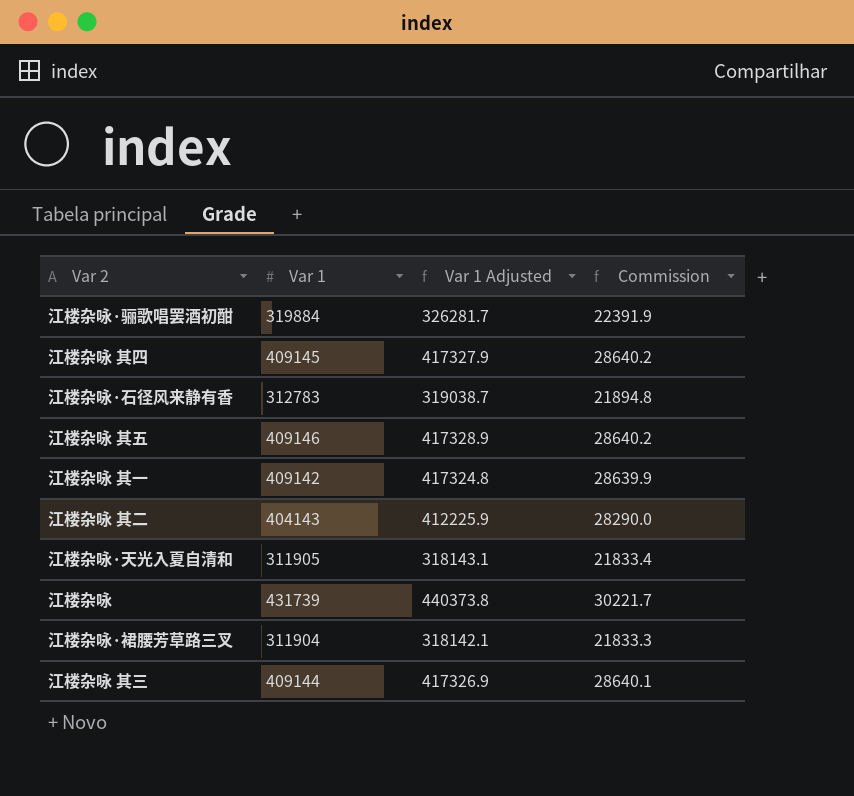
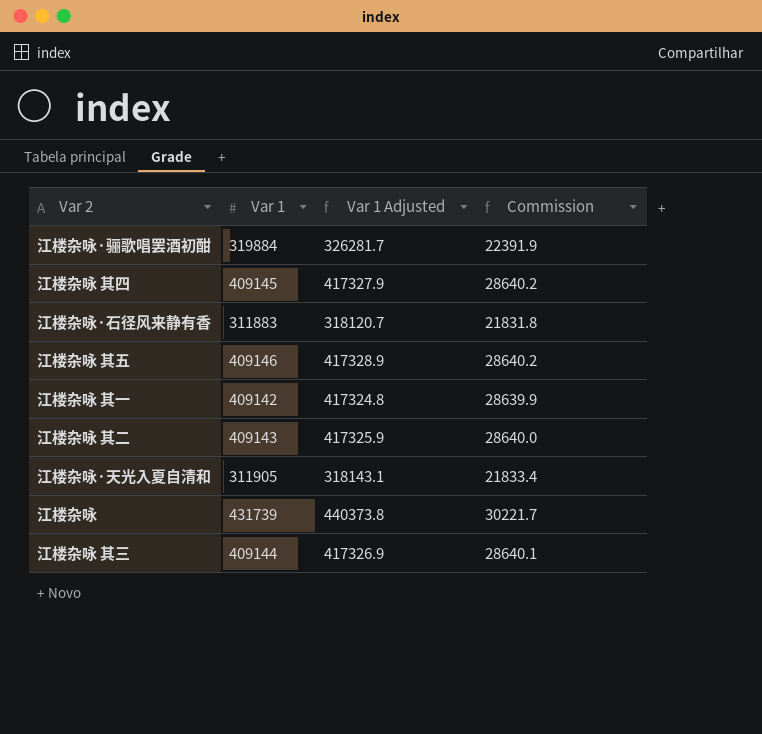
row 江楼杂咏·裙腰芳草路三叉: 311904 | 318142.1 | 21833.3 -> none
江楼杂咏·石径风来静有香 | Var 1: 312783 -> 311883
江楼杂咏·石径风来静有香 | Var 1 Adjusted: 319038.7 -> 318120.7
江楼杂咏·石径风来静有香 | Commission: 21894.8 -> 21831.8
江楼杂咏 其二 | Var 1: 404143 -> 409143
江楼杂咏 其二 | Var 1 Adjusted: 412225.9 -> 417325.9
江楼杂咏 其二 | Commission: 28290.0 -> 28640.0

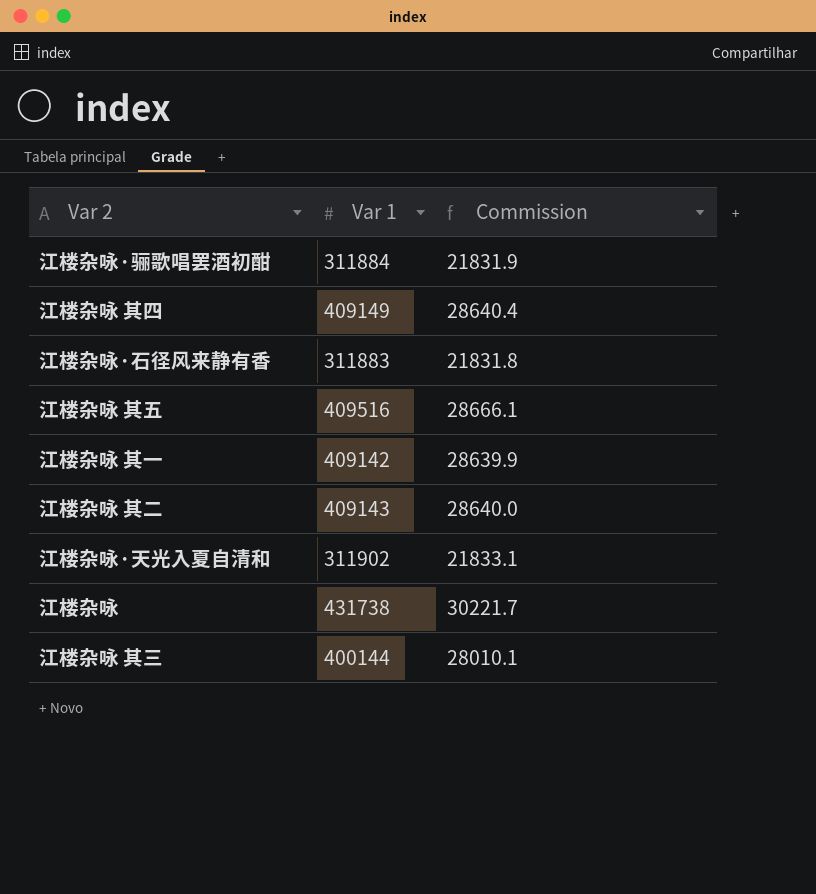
column Var 1 Adjusted | formula: [Var 1] * 1.02 -> none
江楼杂咏·骊歌唱罢酒初酣 | Var 1: 319884 -> 311884
江楼杂咏·骊歌唱罢酒初酣 | Commission: 22391.9 -> 21831.9
江楼杂咏 其四 | Var 1: 409145 -> 409149
江楼杂咏 其四 | Commission: 28640.2 -> 28640.4
江楼杂咏 其五 | Var 1: 409146 -> 409516
江楼杂咏 其五 | Commission: 28640.2 -> 28666.1
江楼杂咏·天光入夏自清和 | Var 1: 311905 -> 311902
江楼杂咏·天光入夏自清和 | Commission: 21833.4 -> 21833.1
江楼杂咏 | Var 1: 431739 -> 431738
江楼杂咏 其三 | Var 1: 409144 -> 400144
江楼杂咏 其三 | Commission: 28640.1 -> 28010.1

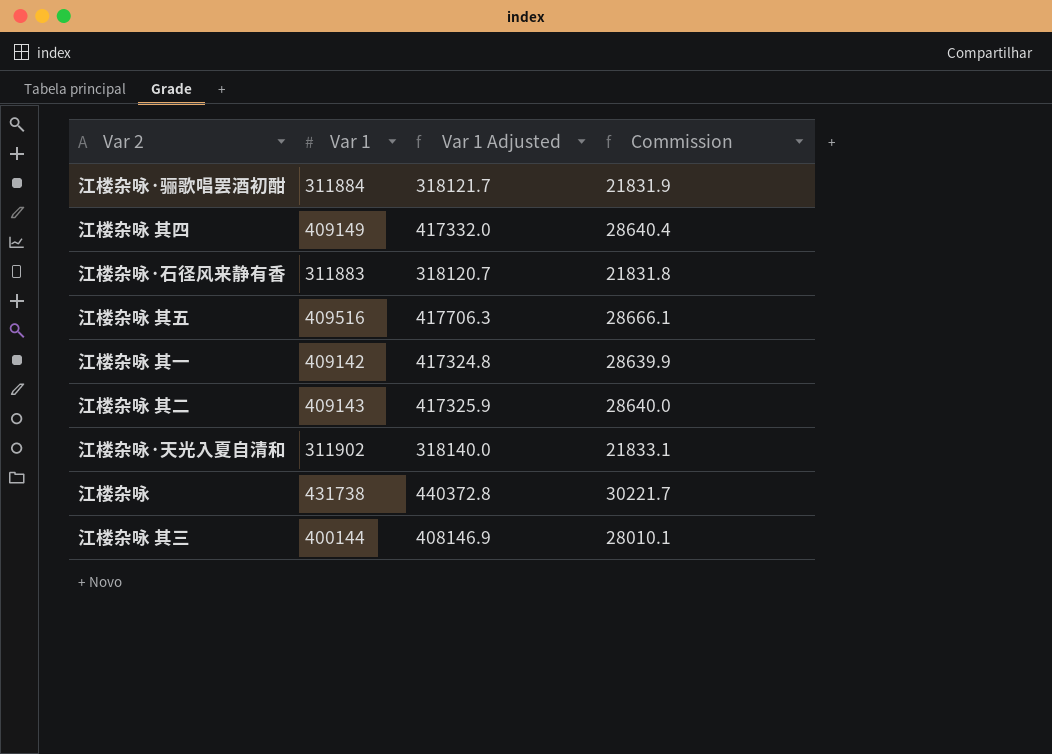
column Var 1 Adjusted | formula: none -> [Var 1] * 1.02

